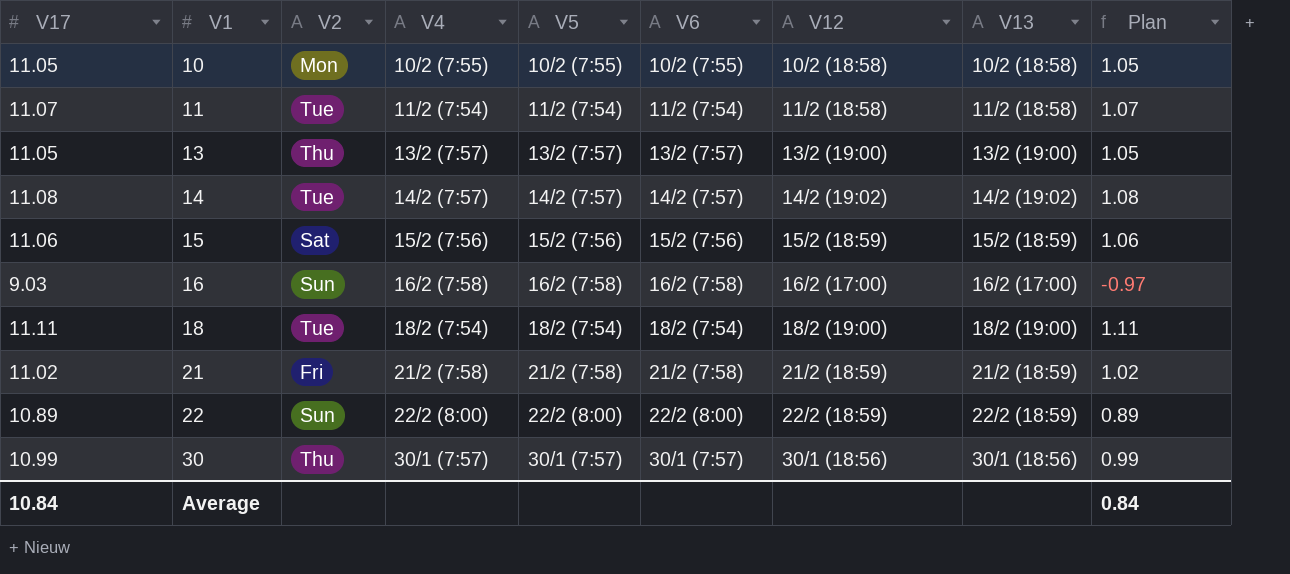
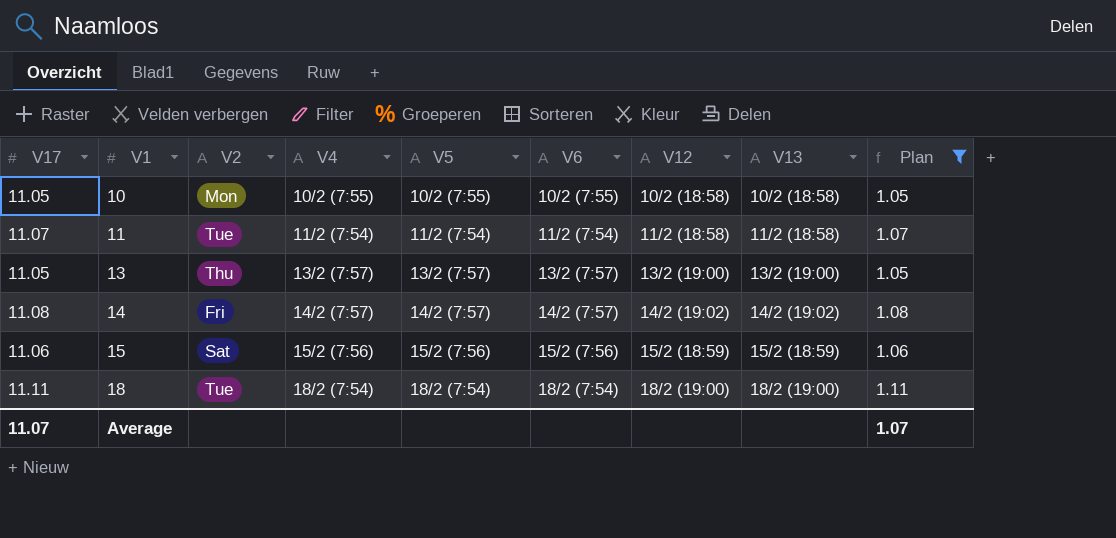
filter: none -> Plan >= 1.05
14 | V2: Tue -> Fri
Average | V17: 10.84 -> 11.07
Average | Plan: 0.84 -> 1.07

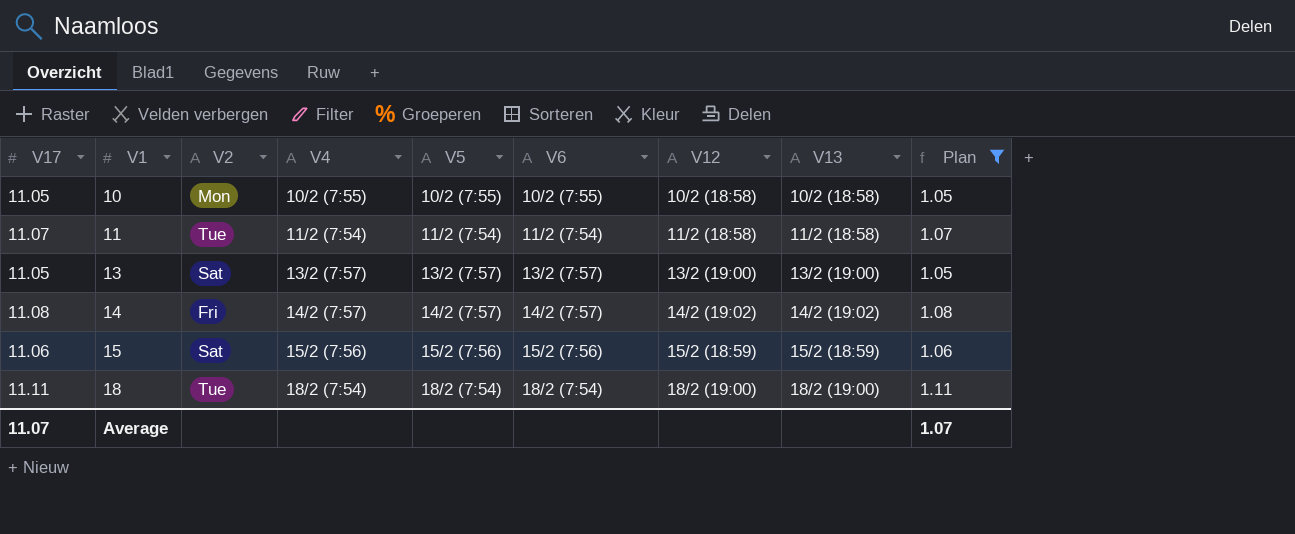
13 | V2: Thu -> Sat

